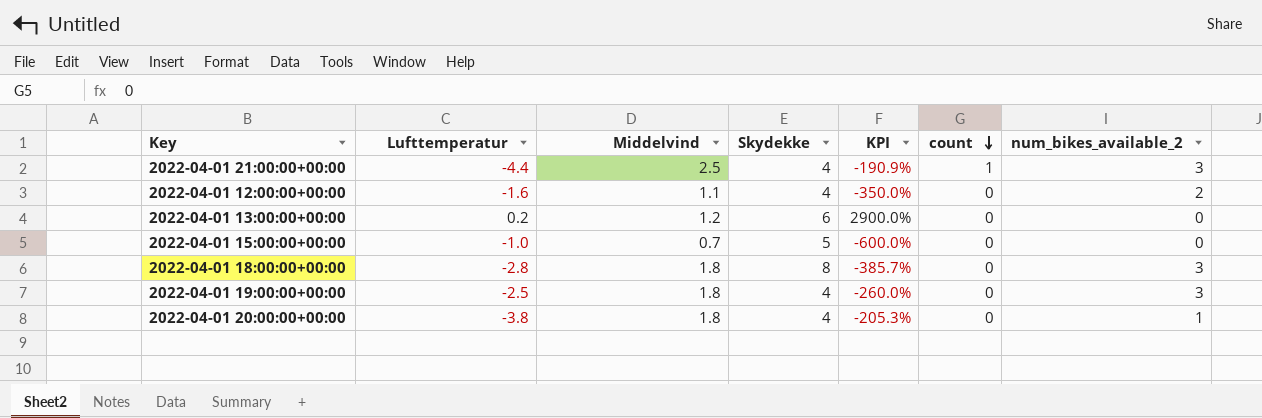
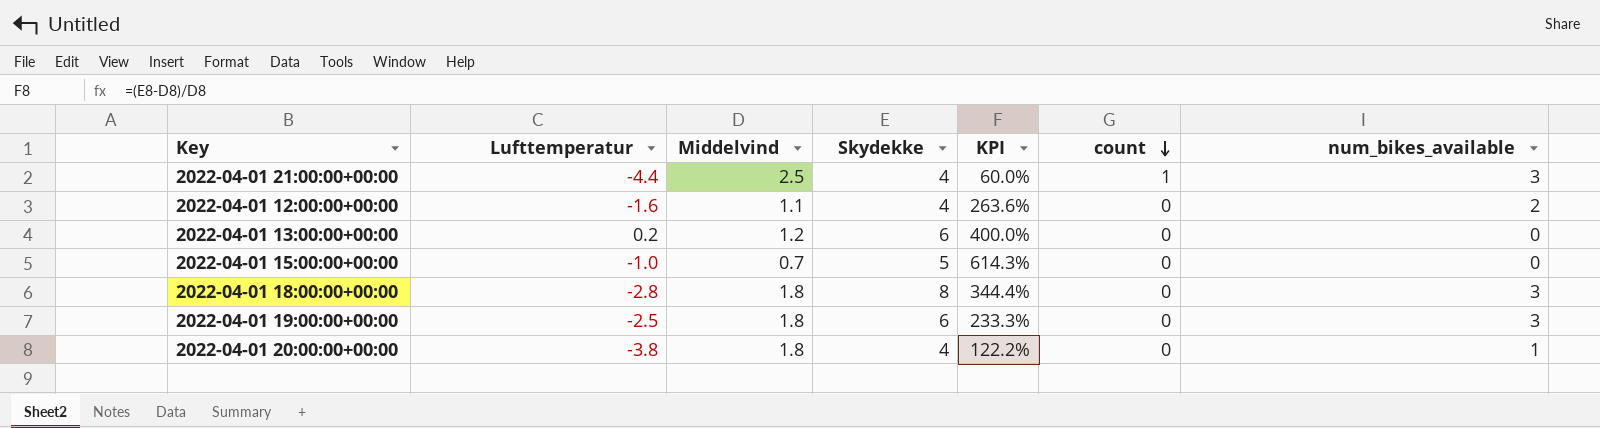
column KPI | formula: ([Skydekke] - [Lufttemperatur]) / [Lufttemperatur] -> ([Skydekke] - [Middelvind]) / [Middelvind]
column name: num_bikes_available_2 -> num_bikes_available
2022-04-01 19:00:00+00:00 | Skydekke: 4 -> 6

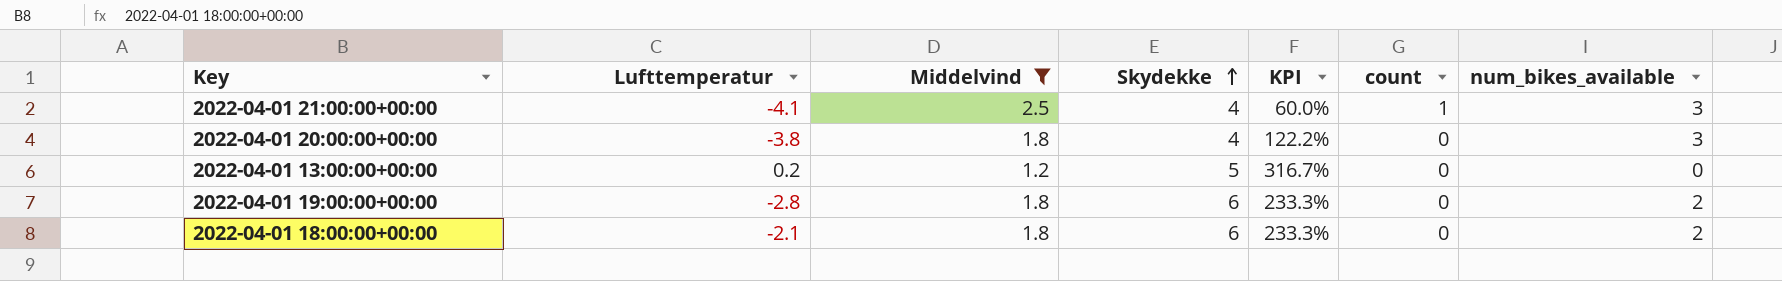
filter: none -> Middelvind >= 1.2
row order: count descending -> Skydekke ascending
2022-04-01 21:00:00+00:00 | Lufttemperatur: -4.4 -> -4.1
2022-04-01 20:00:00+00:00 | num_bikes_available: 1 -> 3
2022-04-01 13:00:00+00:00 | Skydekke: 6 -> 5
2022-04-01 13:00:00+00:00 | KPI: 400.0% -> 316.7%
2022-04-01 19:00:00+00:00 | Lufttemperatur: -2.5 -> -2.8
2022-04-01 19:00:00+00:00 | num_bikes_available: 3 -> 2
2022-04-01 18:00:00+00:00 | Lufttemperatur: -2.8 -> -2.1
2022-04-01 18:00:00+00:00 | Skydekke: 8 -> 6
2022-04-01 18:00:00+00:00 | KPI: 344.4% -> 233.3%
2022-04-01 18:00:00+00:00 | num_bikes_available: 3 -> 2

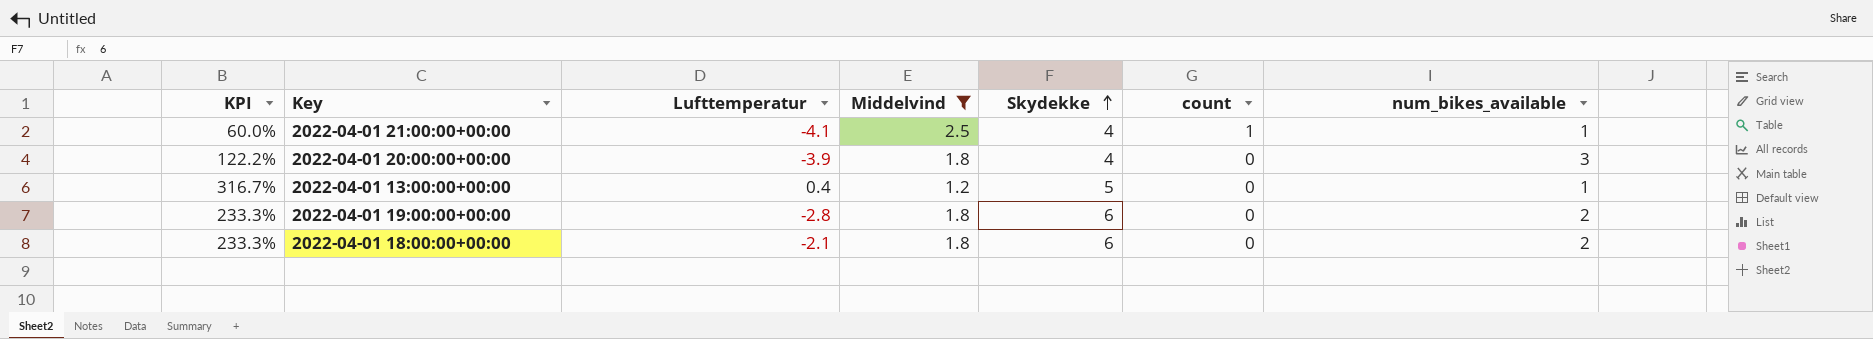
column KPI | position: 5 -> 1
2022-04-01 21:00:00+00:00 | num_bikes_available: 3 -> 1
2022-04-01 20:00:00+00:00 | Lufttemperatur: -3.8 -> -3.9
2022-04-01 13:00:00+00:00 | Lufttemperatur: 0.2 -> 0.4
2022-04-01 13:00:00+00:00 | num_bikes_available: 0 -> 1

